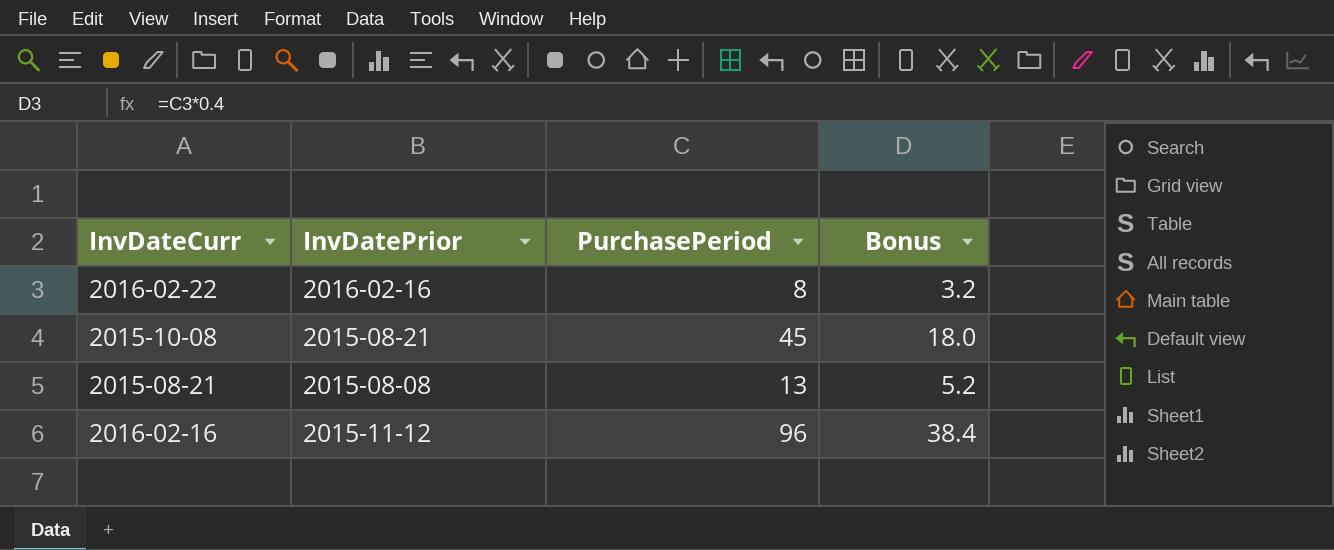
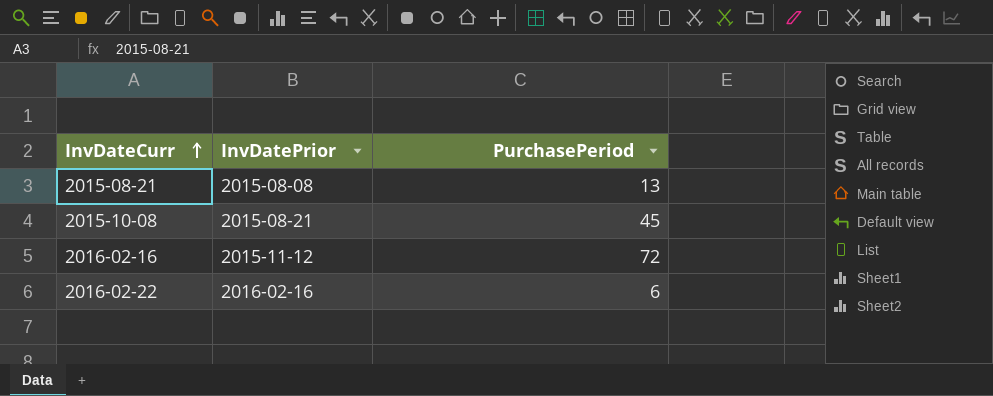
row order: none -> InvDateCurr ascending
column Bonus | formula: [PurchasePeriod] * 0.4 -> none
2016-02-16 | PurchasePeriod: 96 -> 72
2016-02-22 | PurchasePeriod: 8 -> 6

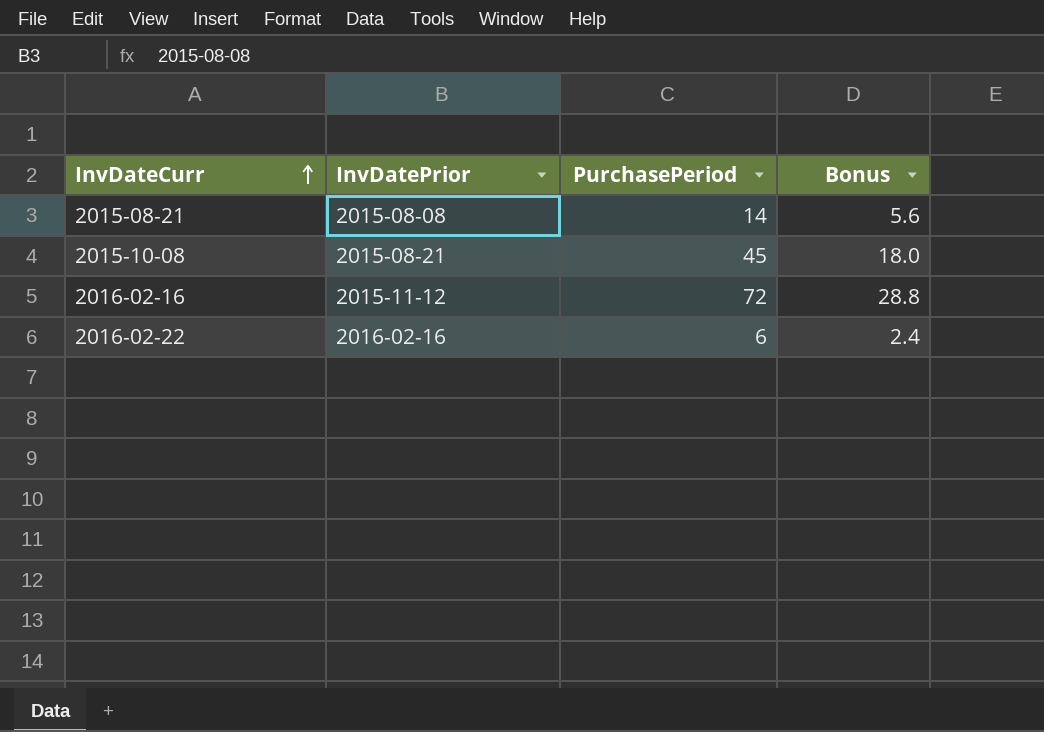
column Bonus | formula: none -> [PurchasePeriod] * 0.4
2015-08-21 | PurchasePeriod: 13 -> 14

